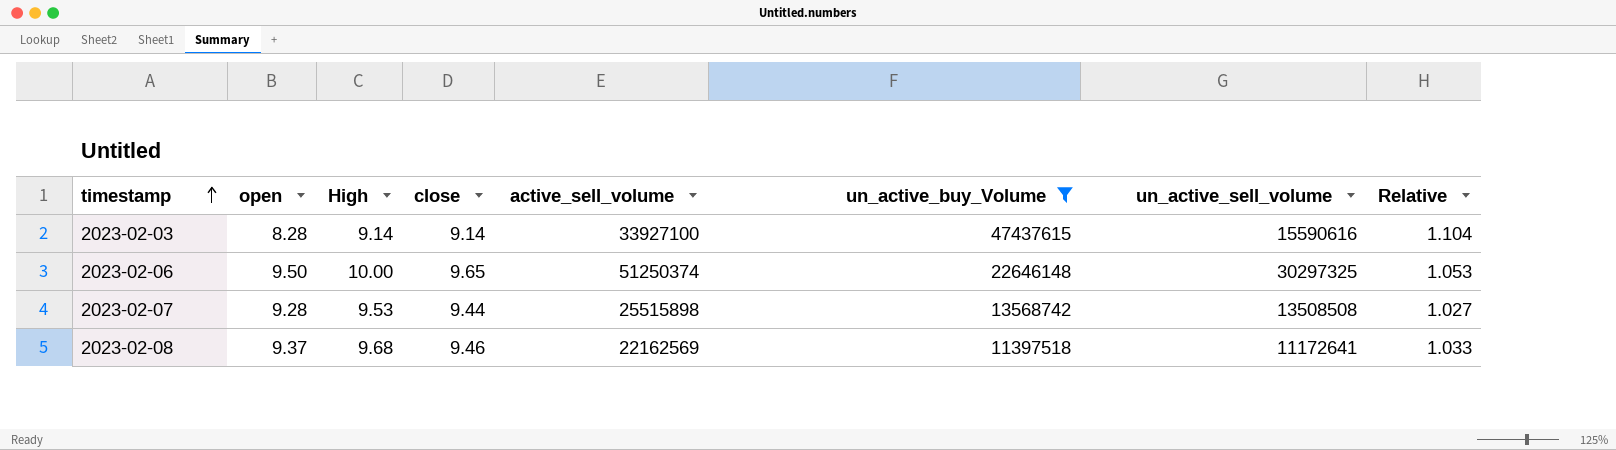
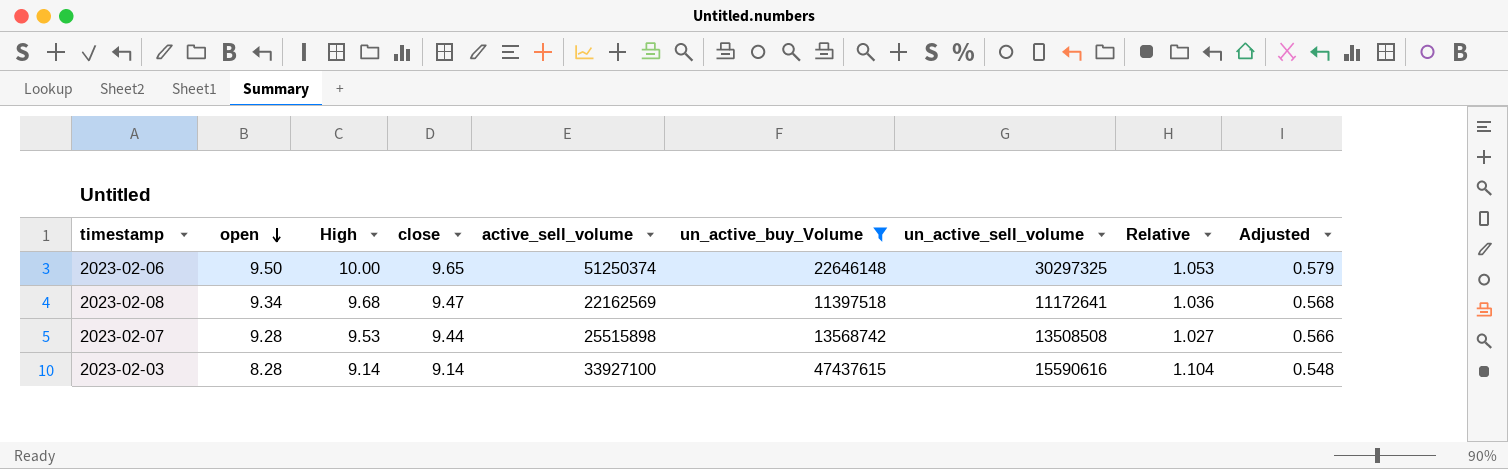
row order: timestamp ascending -> open descending
column Adjusted | formula: none -> [close] * 0.06
2023-02-08 | open: 9.37 -> 9.34
2023-02-08 | close: 9.46 -> 9.47
2023-02-08 | Relative: 1.033 -> 1.036

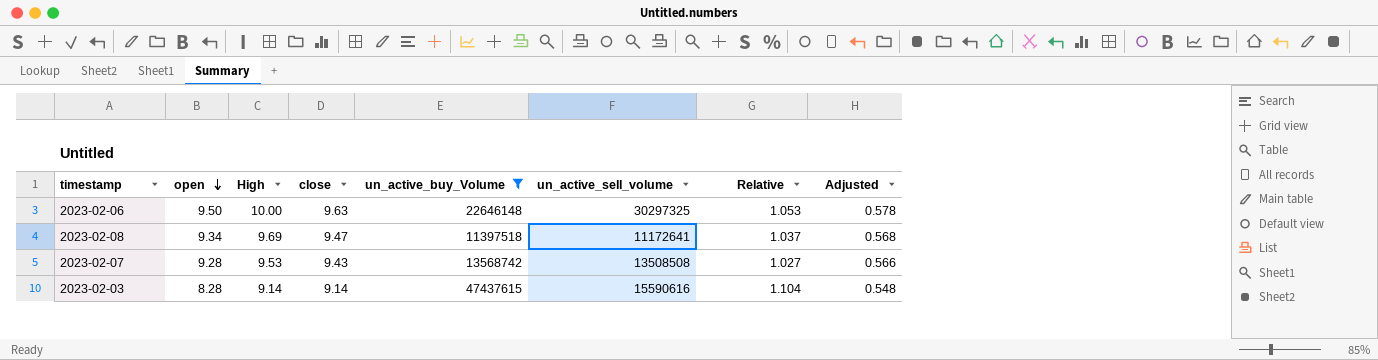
column active_sell_volume | position: 5 -> none
2023-02-06 | close: 9.65 -> 9.63
2023-02-06 | Adjusted: 0.579 -> 0.578
2023-02-08 | High: 9.68 -> 9.69
2023-02-08 | Relative: 1.036 -> 1.037
2023-02-07 | close: 9.44 -> 9.43

